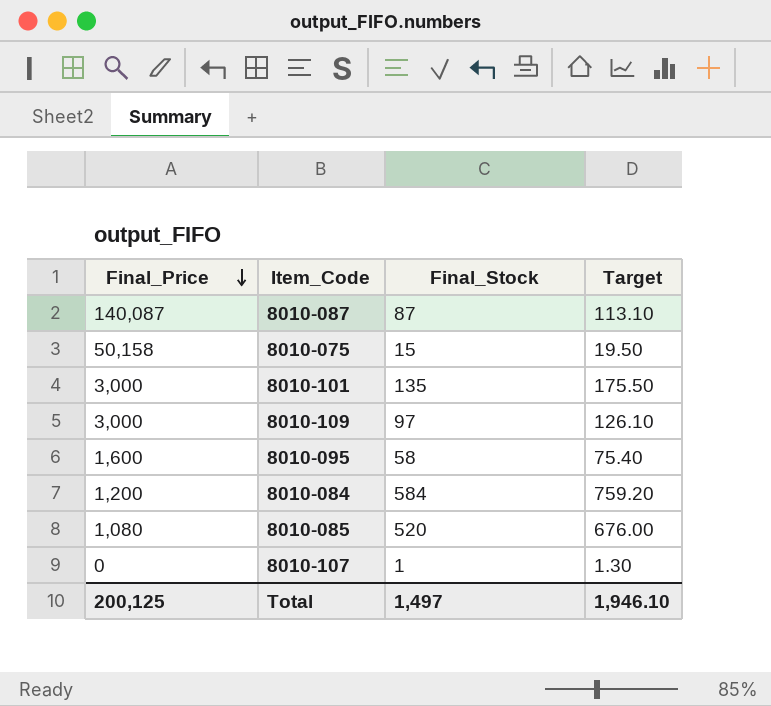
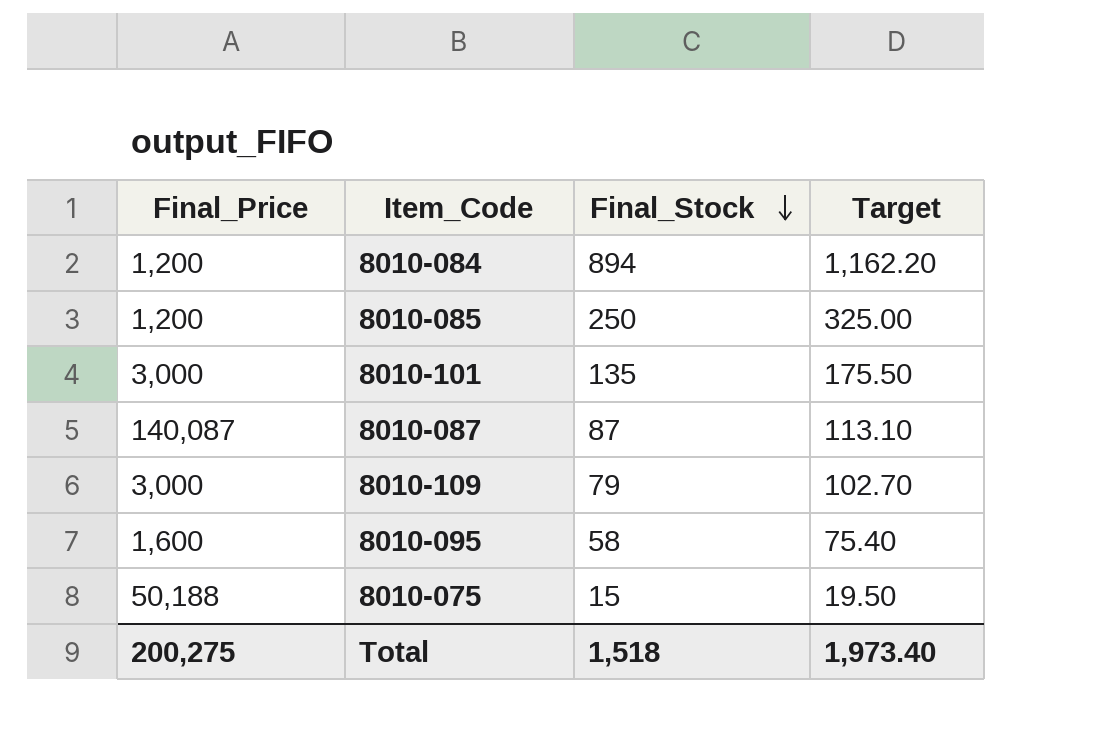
row order: Final_Price descending -> Final_Stock descending
row 8010-107: 0 | 1 | 1.30 -> none
8010-084 | Final_Stock: 584 -> 894
8010-084 | Target: 759.20 -> 1,162.20
8010-085 | Final_Price: 1,080 -> 1,200
8010-085 | Final_Stock: 520 -> 250
8010-085 | Target: 676.00 -> 325.00
8010-109 | Final_Stock: 97 -> 79
8010-109 | Target: 126.10 -> 102.70
8010-075 | Final_Price: 50,158 -> 50,188
Total | Final_Price: 200,125 -> 200,275
Total | Final_Stock: 1,497 -> 1,518
Total | Target: 1,946.10 -> 1,973.40

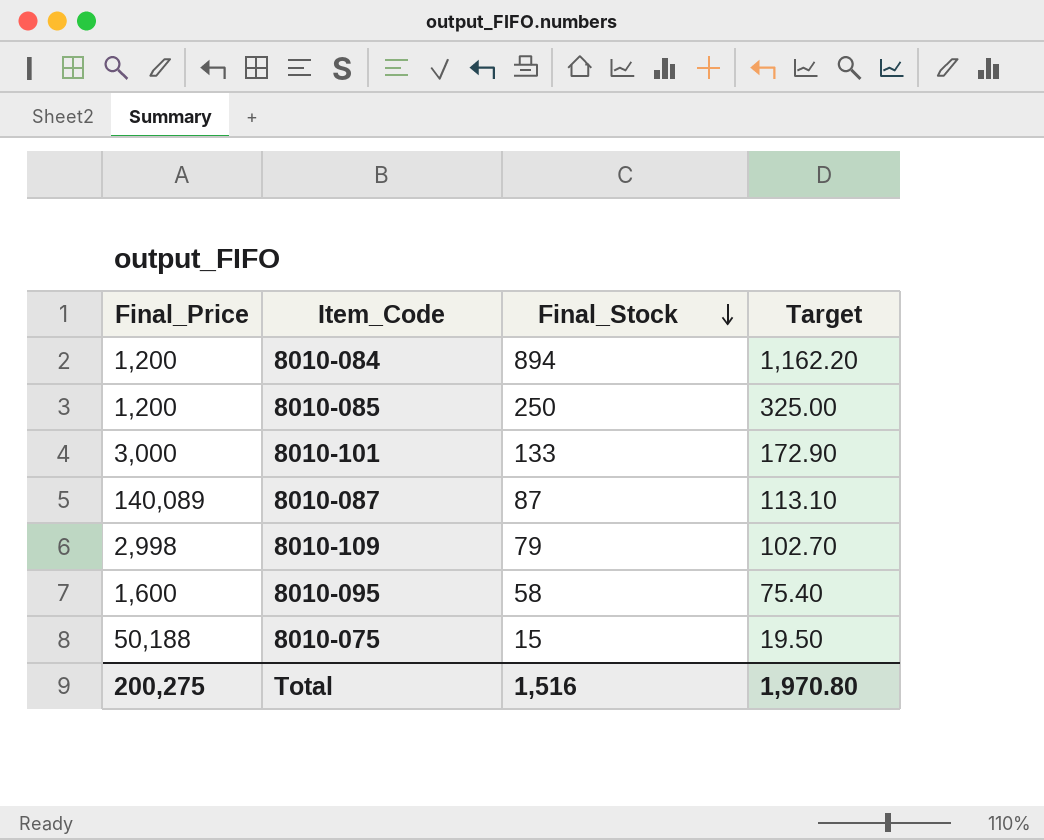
8010-101 | Final_Stock: 135 -> 133
8010-101 | Target: 175.50 -> 172.90
8010-087 | Final_Price: 140,087 -> 140,089
8010-109 | Final_Price: 3,000 -> 2,998
Total | Final_Stock: 1,518 -> 1,516
Total | Target: 1,973.40 -> 1,970.80

